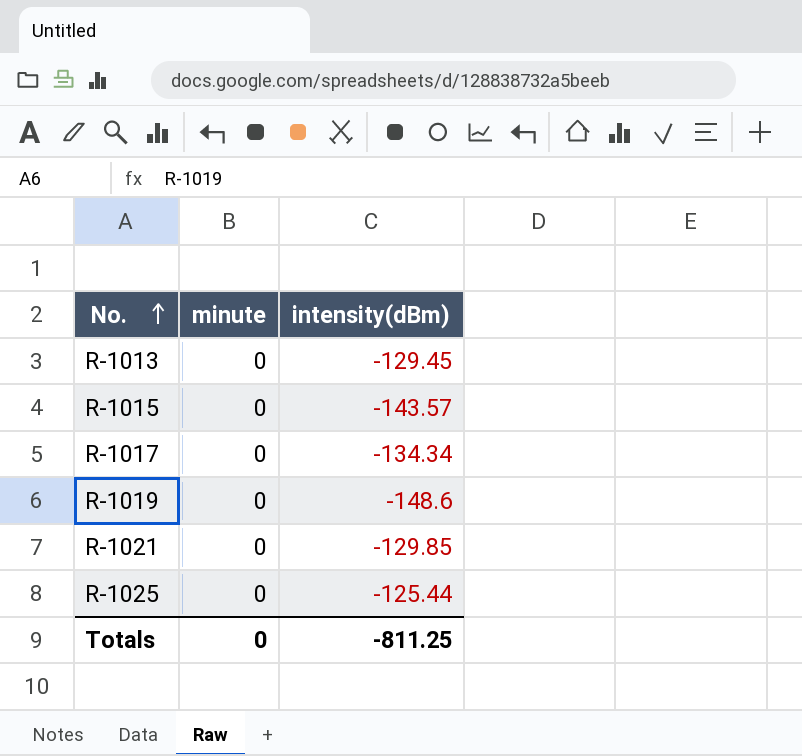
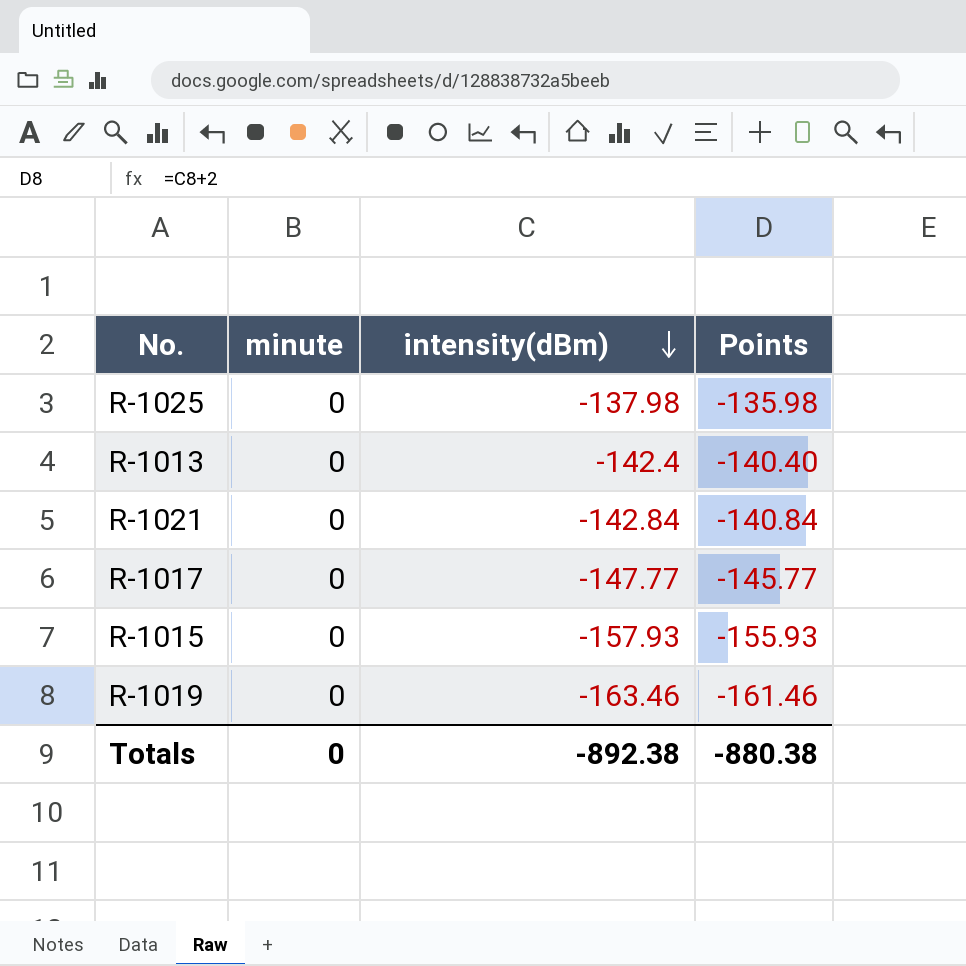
row order: No. ascending -> intensity(dBm) descending
column Points | formula: none -> [intensity(dBm)] + 2
R-1025 | intensity(dBm): -125.44 -> -137.98
R-1013 | intensity(dBm): -129.45 -> -142.4
R-1021 | intensity(dBm): -129.85 -> -142.84
R-1017 | intensity(dBm): -134.34 -> -147.77
R-1015 | intensity(dBm): -143.57 -> -157.93
R-1019 | intensity(dBm): -148.6 -> -163.46
Totals | intensity(dBm): -811.25 -> -892.38

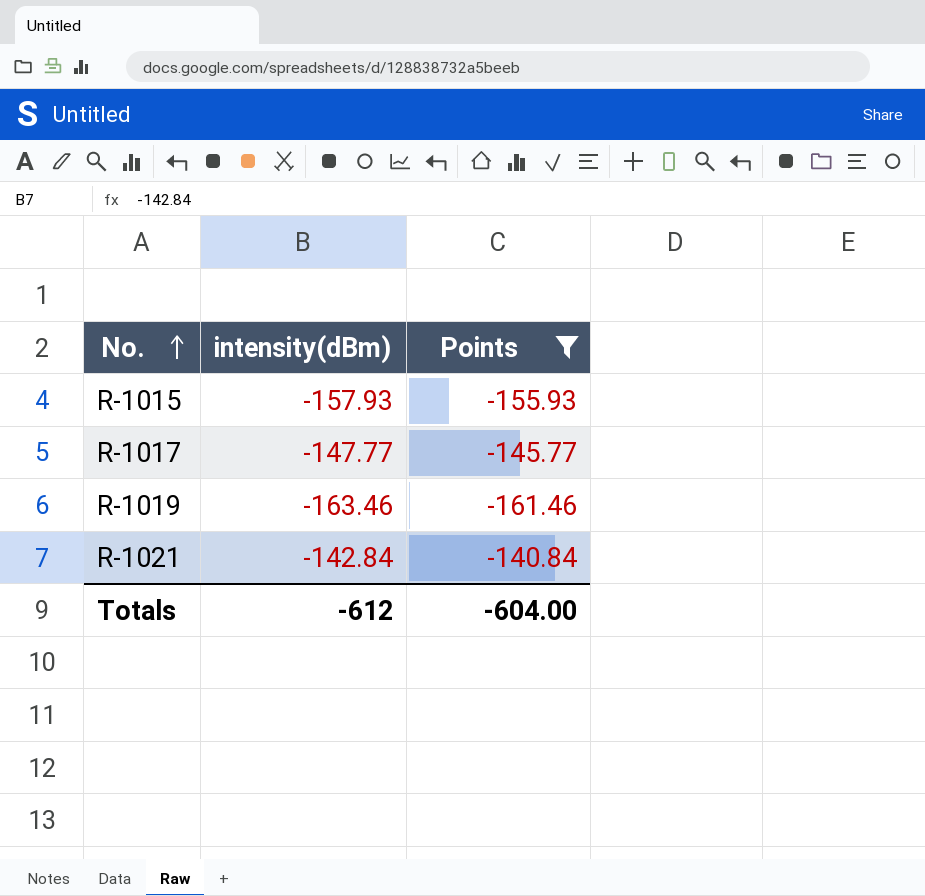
filter: none -> Points <= -140.84
row order: intensity(dBm) descending -> No. ascending
column minute | position: 2 -> none
Totals | intensity(dBm): -892.38 -> -612
Totals | Points: -880.38 -> -604.00

